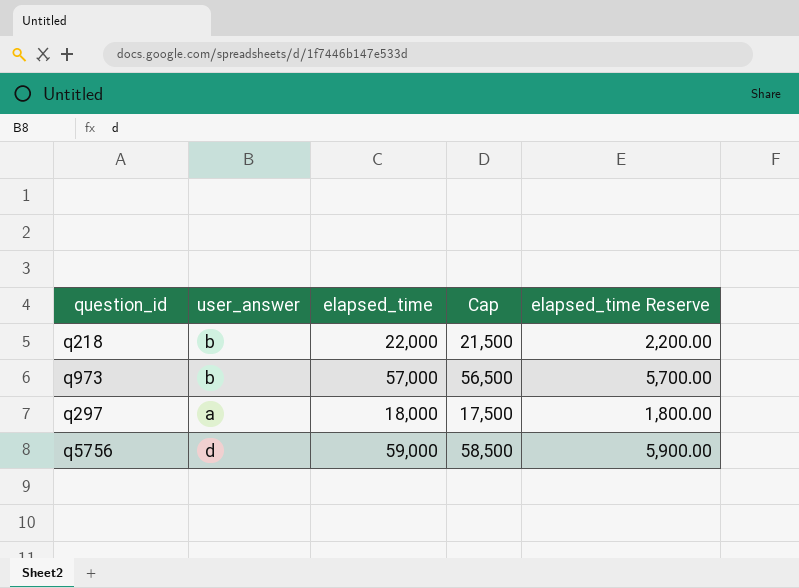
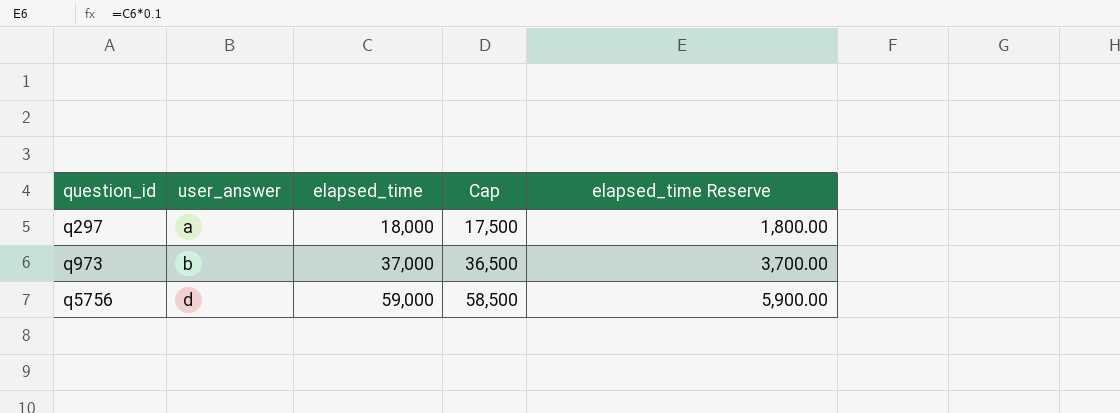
row order: none -> question_id ascending
row q218: b | 22,000 | 21,500 | 2,200.00 -> none
q973 | elapsed_time: 57,000 -> 37,000
q973 | Cap: 56,500 -> 36,500
q973 | elapsed_time Reserve: 5,700.00 -> 3,700.00

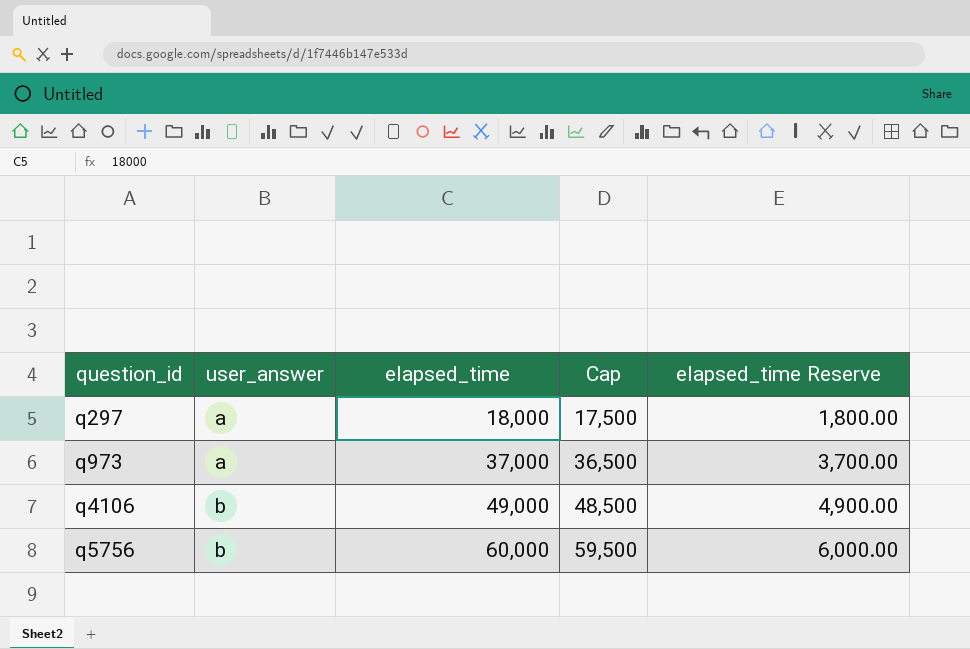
q973 | user_answer: b -> a
row q4106: none -> b | 49,000 | 48,500 | 4,900.00
q5756 | user_answer: d -> b
q5756 | elapsed_time: 59,000 -> 60,000
q5756 | Cap: 58,500 -> 59,500
q5756 | elapsed_time Reserve: 5,900.00 -> 6,000.00

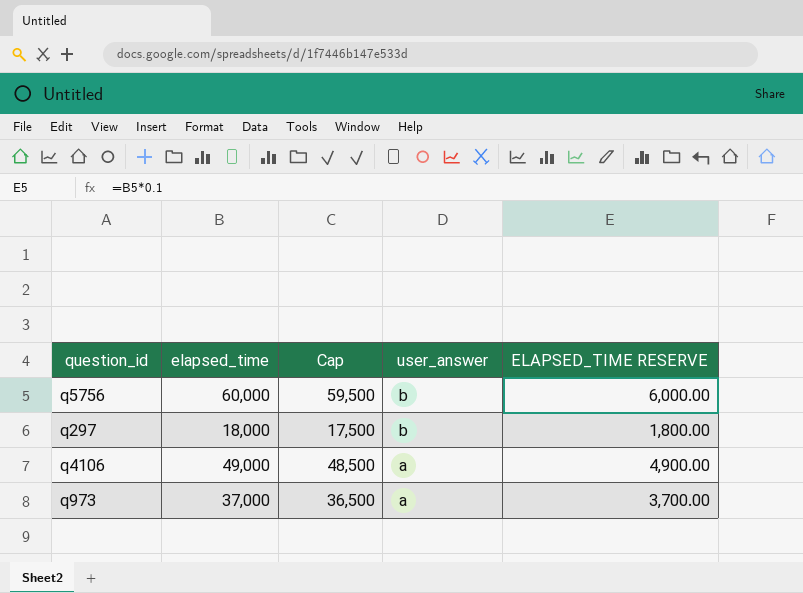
row order: question_id ascending -> user_answer descending
column user_answer | position: 2 -> 4
column name: elapsed_time Reserve -> ELAPSED_TIME RESERVE
q297 | user_answer: a -> b
q4106 | user_answer: b -> a

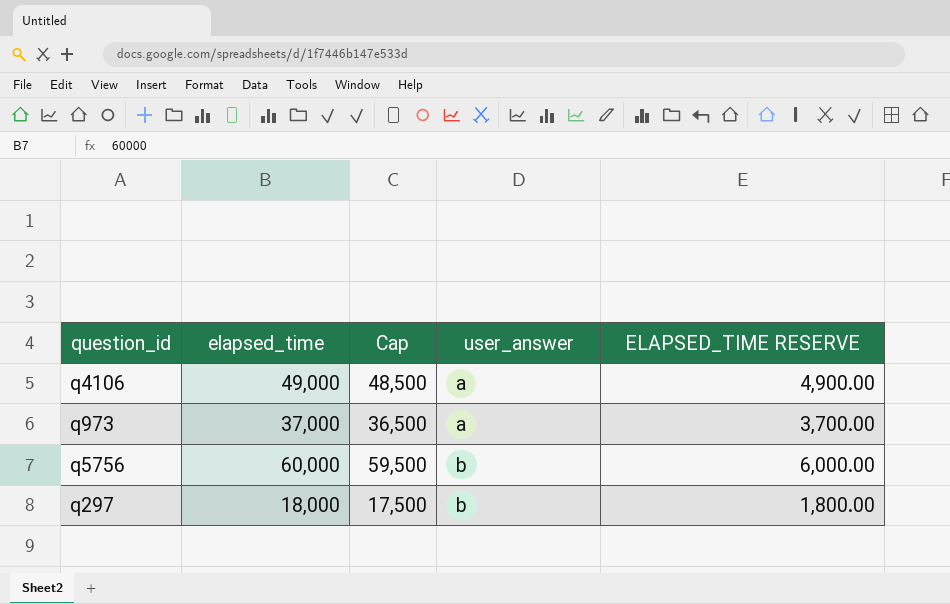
row order: user_answer descending -> user_answer ascending

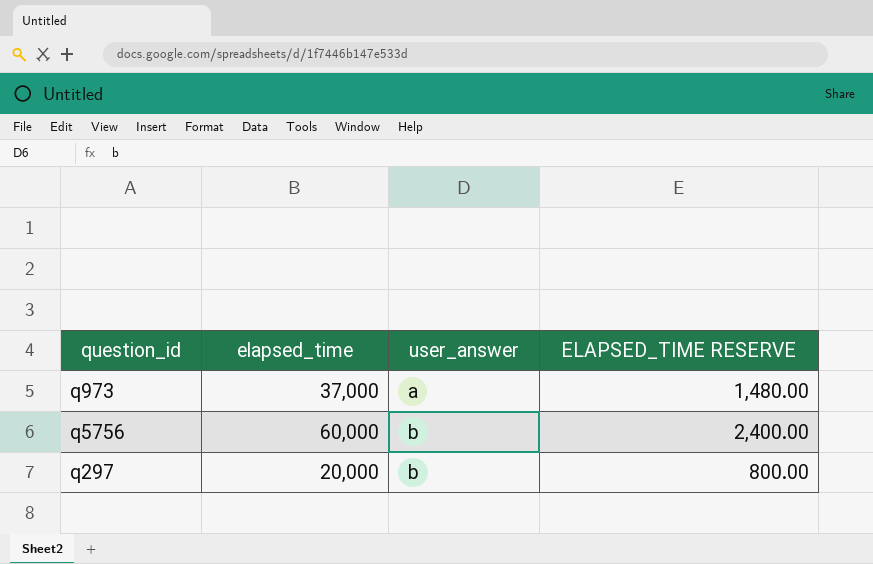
column Cap | formula: [elapsed_time] - 500 -> none
column ELAPSED_TIME RESERVE | formula: [elapsed_time] * 0.1 -> [elapsed_time] * 0.04
row q4106: 49,000 | 48,500 | a | 4,900.00 -> none
q297 | elapsed_time: 18,000 -> 20,000

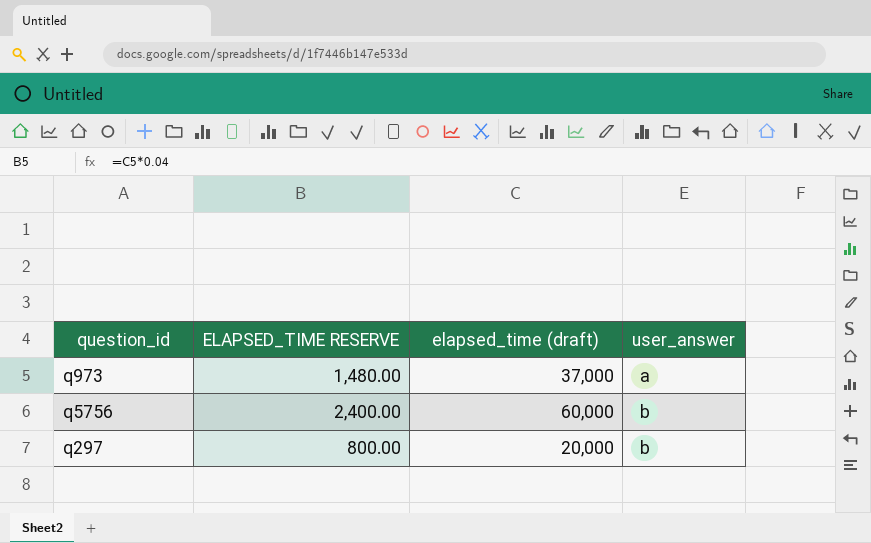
column ELAPSED_TIME RESERVE | position: 4 -> 2
column name: elapsed_time -> elapsed_time (draft)

